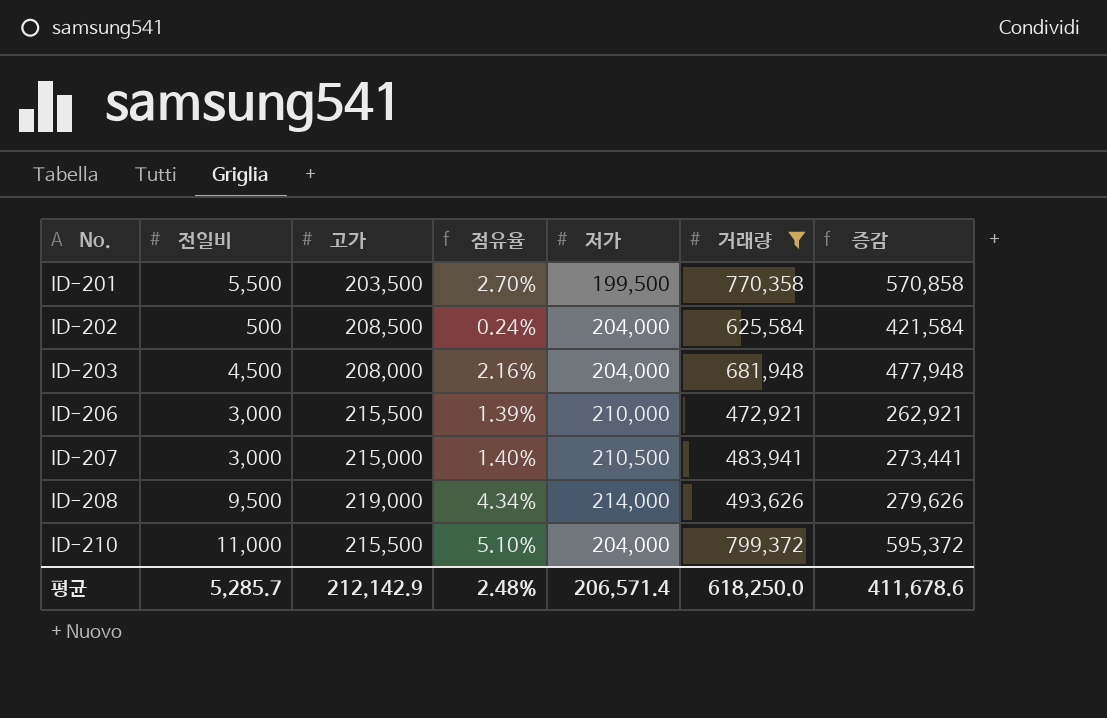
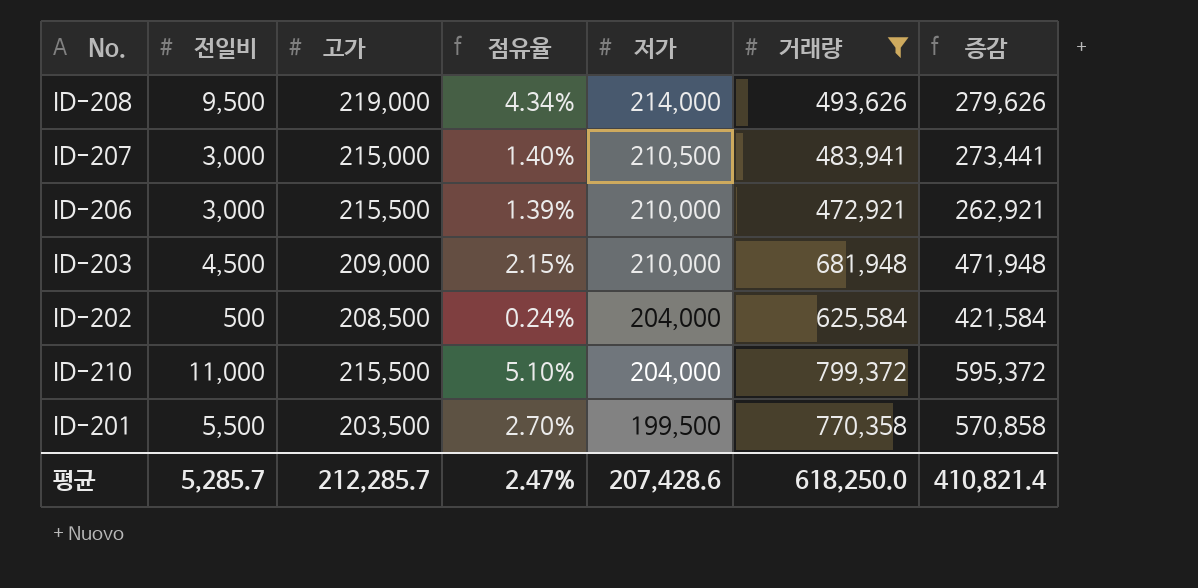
row order: No. ascending -> 저가 descending
ID-203 | 고가: 208,000 -> 209,000
ID-203 | 점유율: 2.16% -> 2.15%
ID-203 | 저가: 204,000 -> 210,000
ID-203 | 증감: 477,948 -> 471,948
평균 | 고가: 212,142.9 -> 212,285.7
평균 | 점유율: 2.48% -> 2.47%
평균 | 저가: 206,571.4 -> 207,428.6
평균 | 증감: 411,678.6 -> 410,821.4

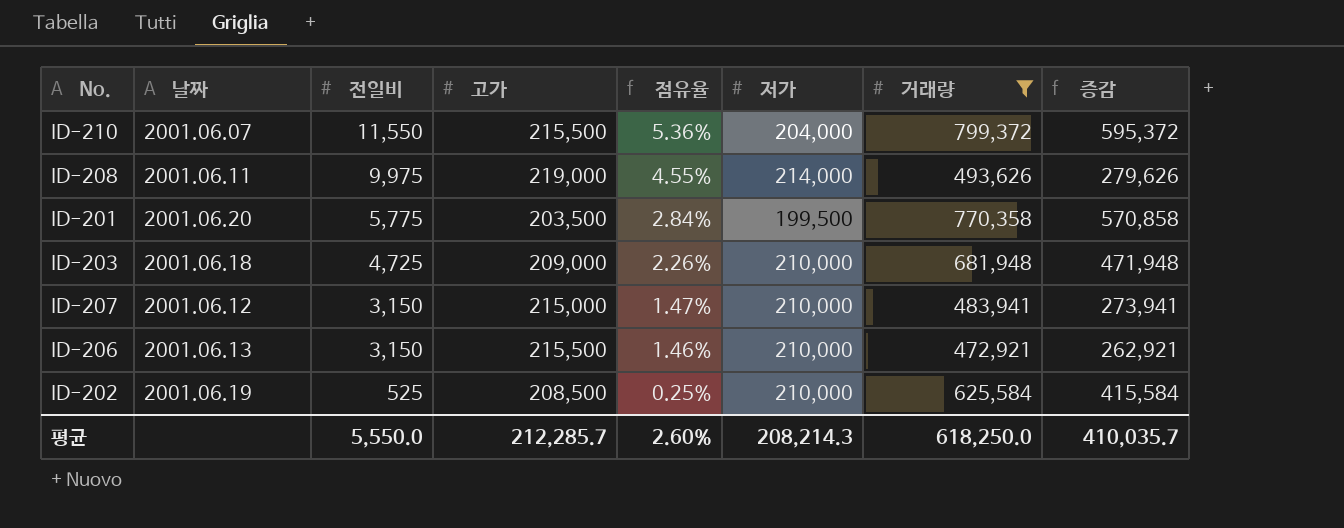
row order: 저가 descending -> 전일비 descending
column 날짜 | position: none -> 2
ID-210 | 전일비: 11,000 -> 11,550
ID-210 | 점유율: 5.10% -> 5.36%
ID-208 | 전일비: 9,500 -> 9,975
ID-208 | 점유율: 4.34% -> 4.55%
ID-201 | 전일비: 5,500 -> 5,775
ID-201 | 점유율: 2.70% -> 2.84%
ID-203 | 전일비: 4,500 -> 4,725
ID-203 | 점유율: 2.15% -> 2.26%
ID-207 | 전일비: 3,000 -> 3,150
ID-207 | 점유율: 1.40% -> 1.47%
ID-207 | 저가: 210,500 -> 210,000
ID-207 | 증감: 273,441 -> 273,941
ID-206 | 전일비: 3,000 -> 3,150
ID-206 | 점유율: 1.39% -> 1.46%
ID-202 | 전일비: 500 -> 525
ID-202 | 점유율: 0.24% -> 0.25%
ID-202 | 저가: 204,000 -> 210,000
ID-202 | 증감: 421,584 -> 415,584
평균 | 전일비: 5,285.7 -> 5,550.0
평균 | 점유율: 2.47% -> 2.60%
평균 | 저가: 207,428.6 -> 208,214.3
평균 | 증감: 410,821.4 -> 410,035.7

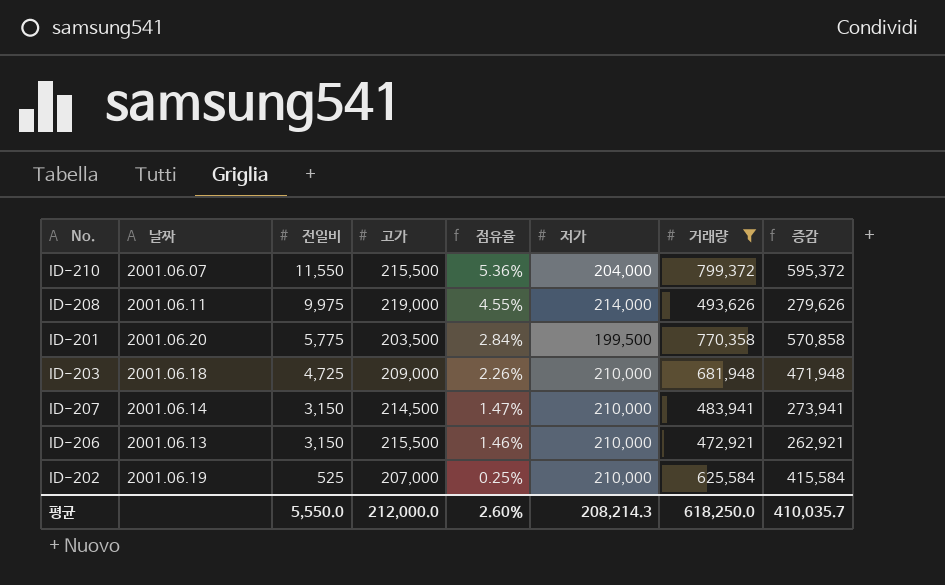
ID-207 | 날짜: 2001.06.12 -> 2001.06.14
ID-207 | 고가: 215,000 -> 214,500
ID-202 | 고가: 208,500 -> 207,000
평균 | 고가: 212,285.7 -> 212,000.0

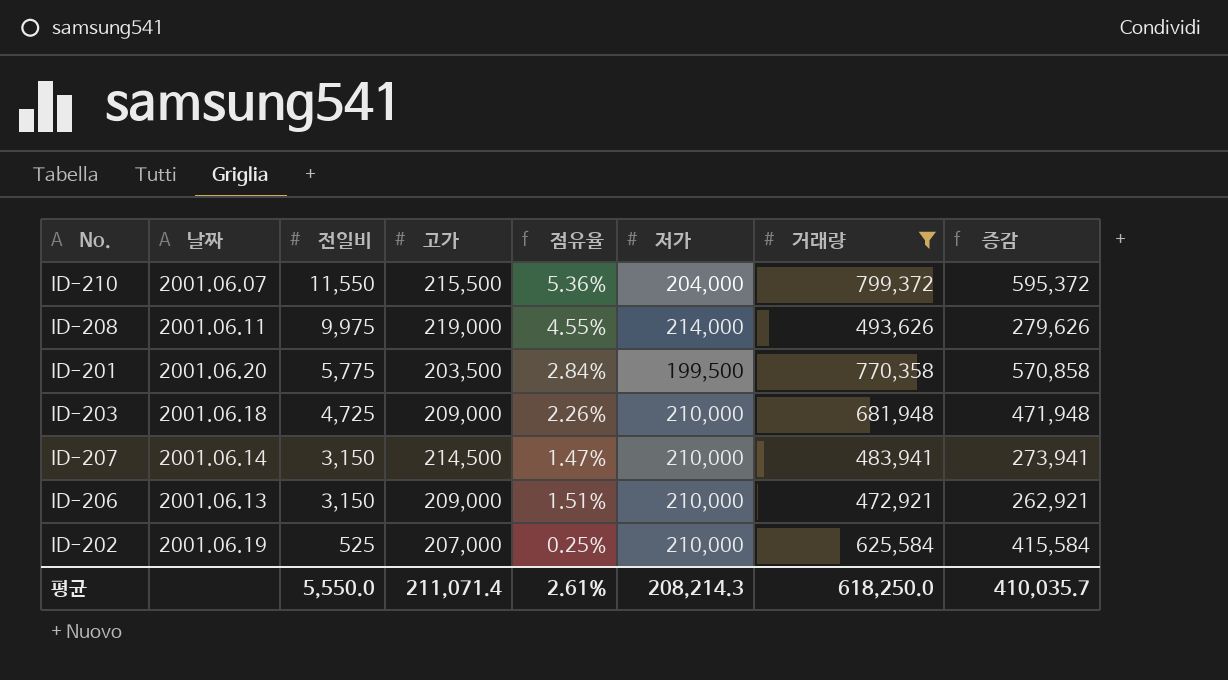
ID-206 | 고가: 215,500 -> 209,000
ID-206 | 점유율: 1.46% -> 1.51%
평균 | 고가: 212,000.0 -> 211,071.4
평균 | 점유율: 2.60% -> 2.61%

